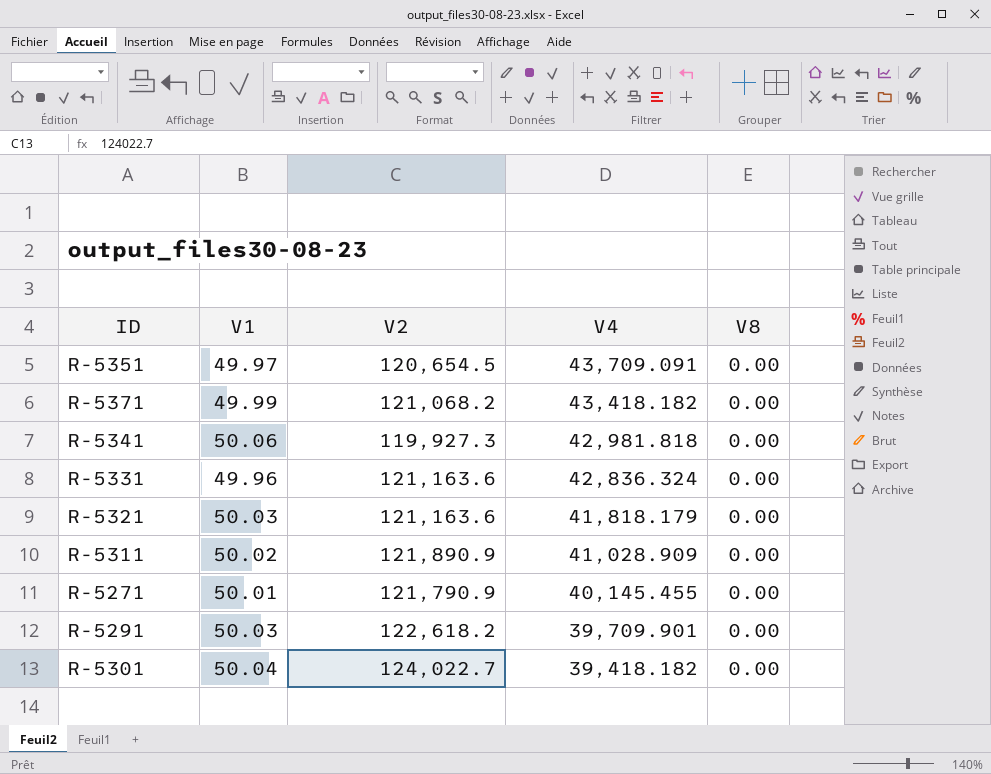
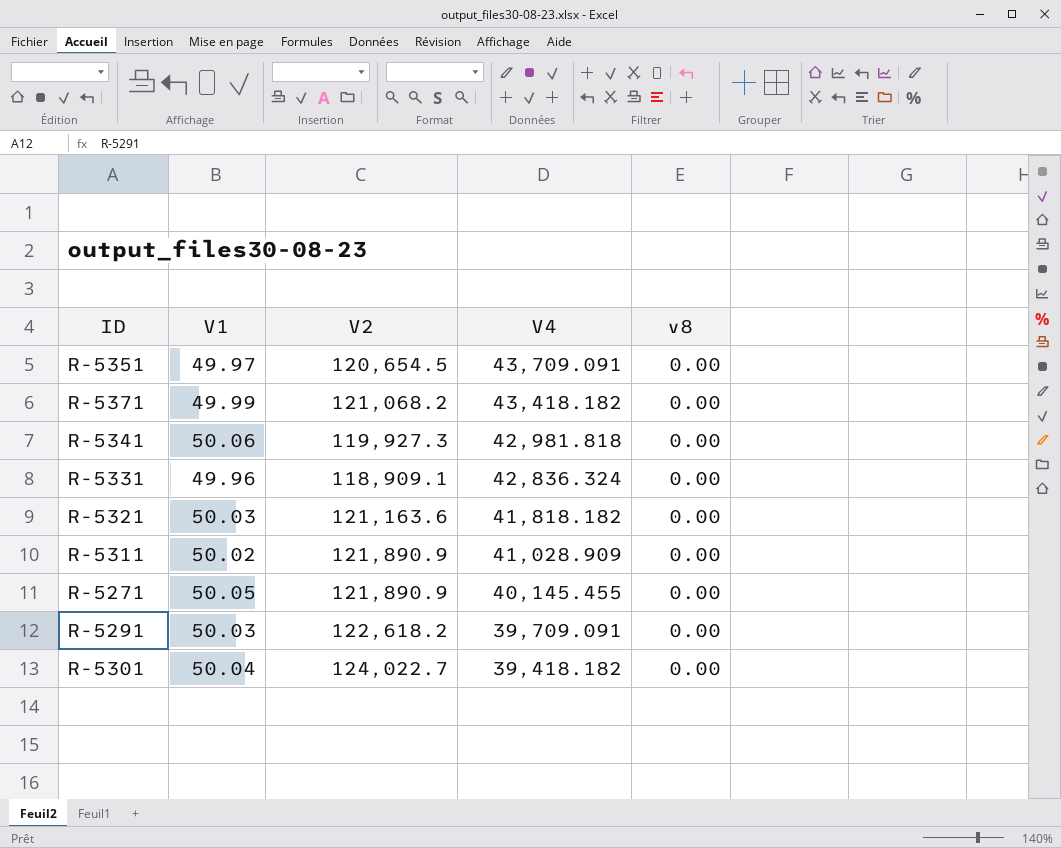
column name: V8 -> v8
R-5331 | V2: 121,163.6 -> 118,909.1
R-5321 | V4: 41,818.179 -> 41,818.182
R-5271 | V1: 50.01 -> 50.05
R-5271 | V2: 121,790.9 -> 121,890.9
R-5291 | V4: 39,709.901 -> 39,709.091

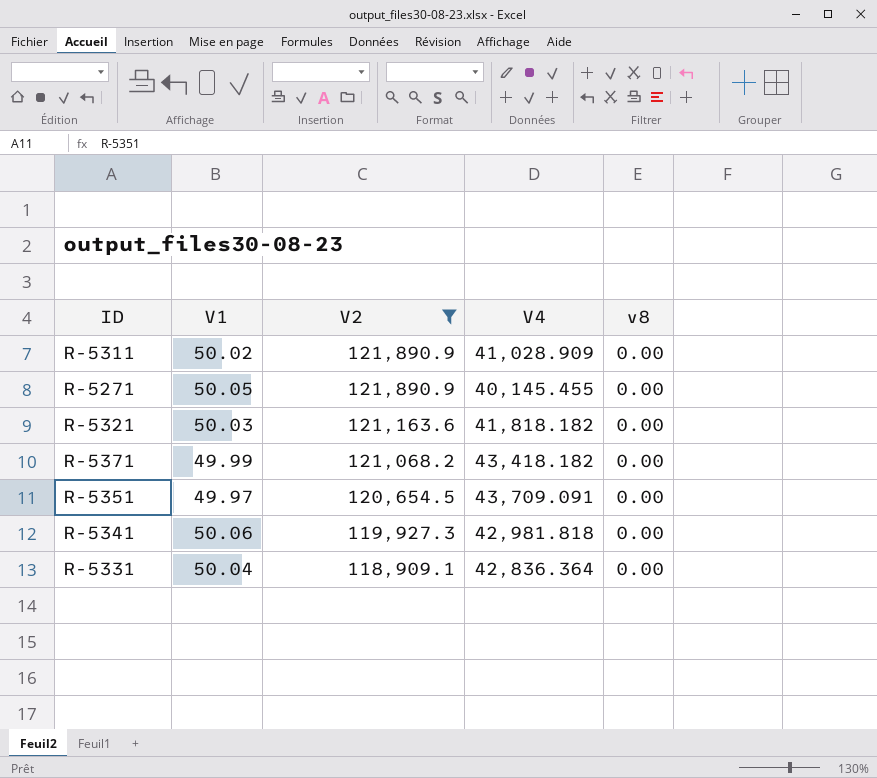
filter: none -> V2 <= 121,890.9
row order: V4 descending -> V2 descending
R-5331 | V1: 49.96 -> 50.04
R-5331 | V4: 42,836.324 -> 42,836.364

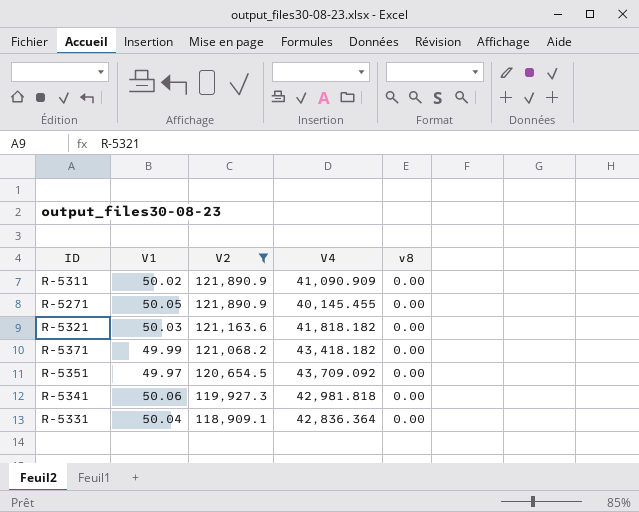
R-5311 | V4: 41,028.909 -> 41,090.909
R-5351 | V4: 43,709.091 -> 43,709.092

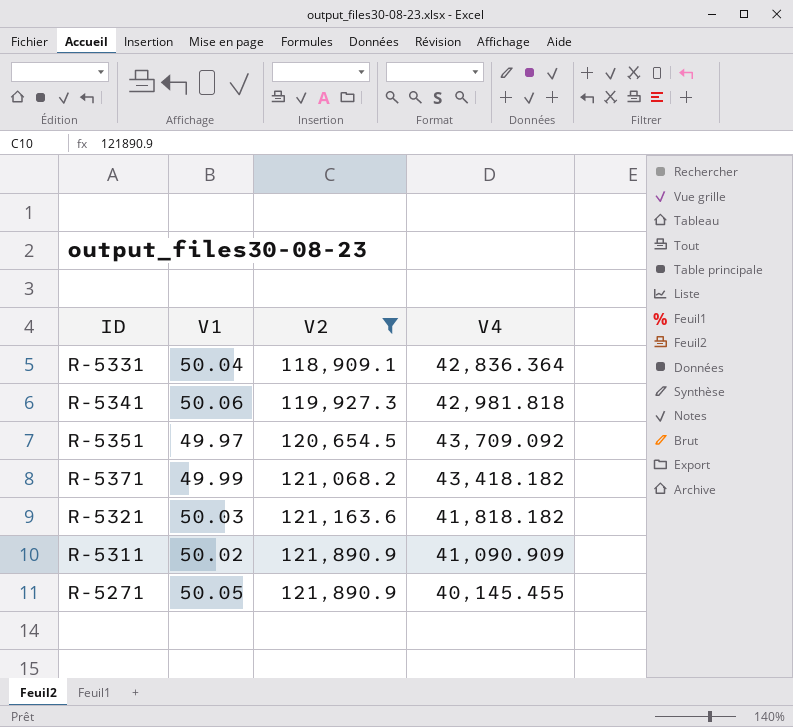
row order: V2 descending -> V2 ascending
column v8 | position: 5 -> none

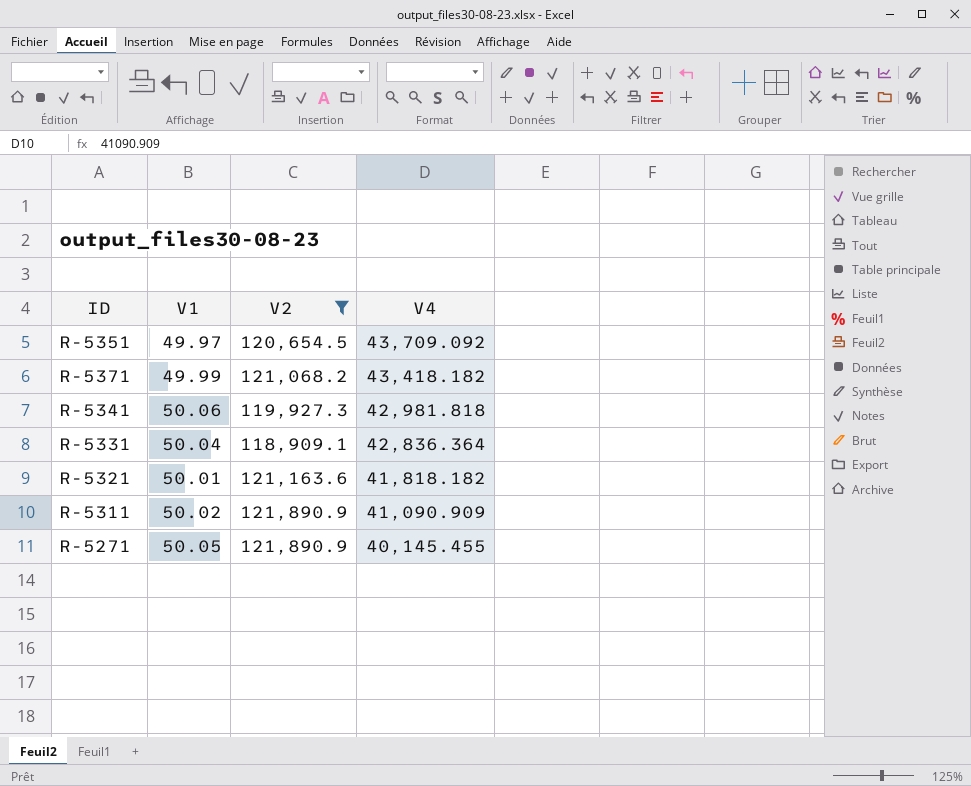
row order: V2 ascending -> V4 descending
R-5321 | V1: 50.03 -> 50.01

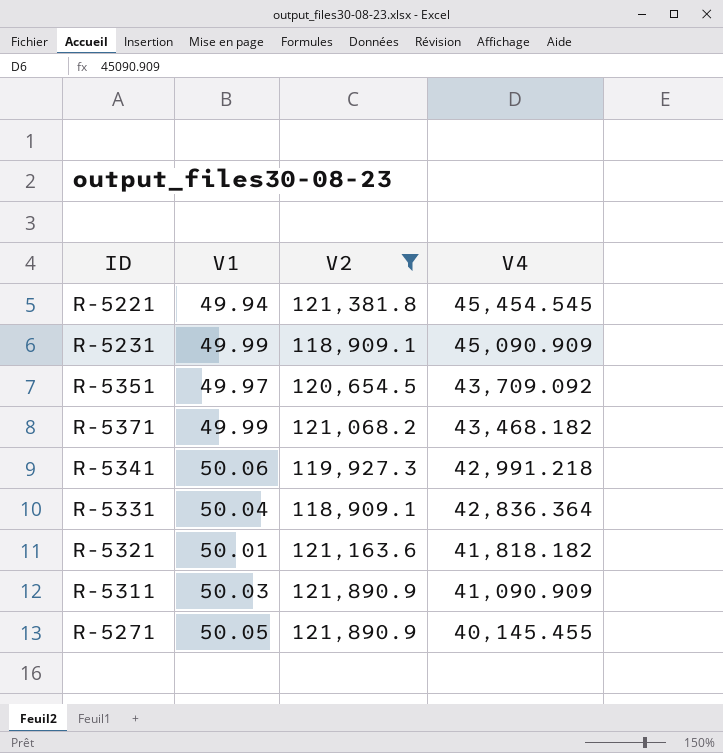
row R-5221: none -> 49.94 | 121,381.8 | 45,454.545
row R-5231: none -> 49.99 | 118,909.1 | 45,090.909
R-5371 | V4: 43,418.182 -> 43,468.182
R-5341 | V4: 42,981.818 -> 42,991.218
R-5311 | V1: 50.02 -> 50.03

